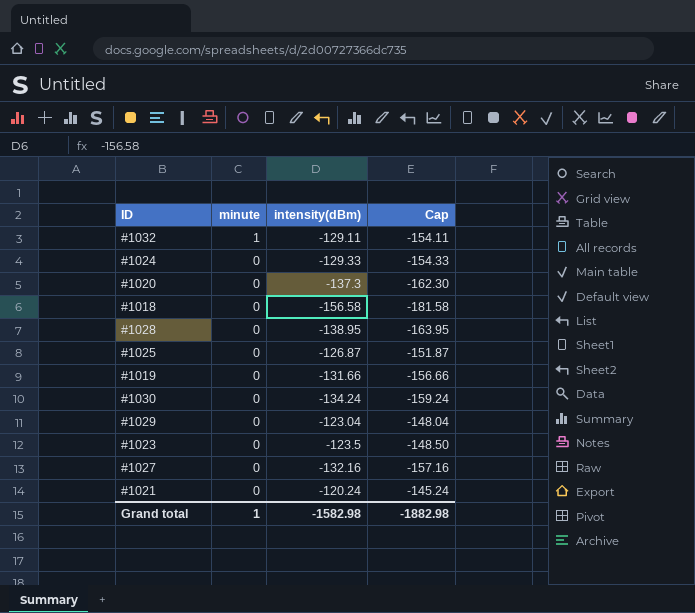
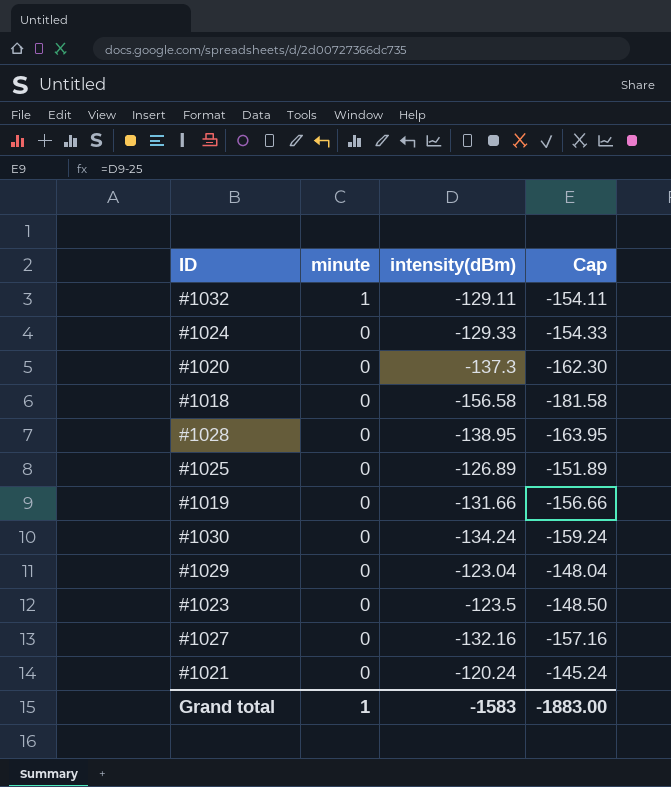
#1025 | intensity(dBm): -126.87 -> -126.89
#1025 | Cap: -151.87 -> -151.89
Grand total | intensity(dBm): -1582.98 -> -1583
Grand total | Cap: -1882.98 -> -1883.00

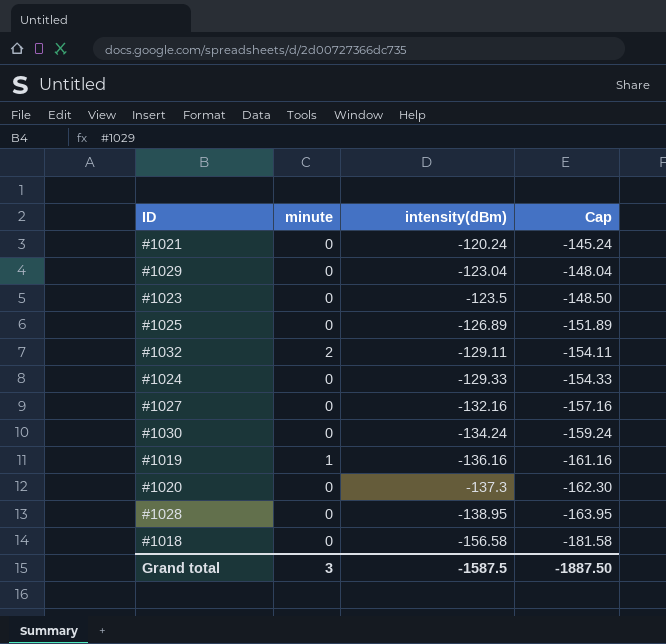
row order: minute descending -> intensity(dBm) descending
#1032 | minute: 1 -> 2
#1019 | minute: 0 -> 1
#1019 | intensity(dBm): -131.66 -> -136.16
#1019 | Cap: -156.66 -> -161.16
Grand total | minute: 1 -> 3
Grand total | intensity(dBm): -1583 -> -1587.5
Grand total | Cap: -1883.00 -> -1887.50

